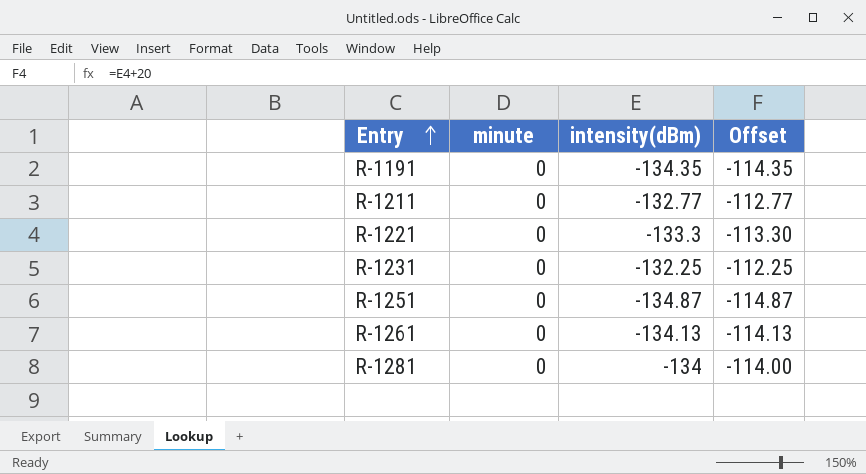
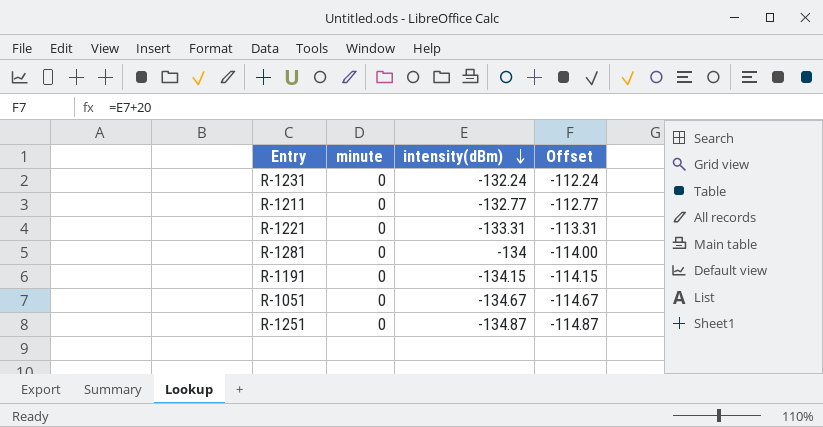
row order: Entry ascending -> intensity(dBm) descending
row R-1261: 0 | -134.13 | -114.13 -> none
R-1231 | intensity(dBm): -132.25 -> -132.24
R-1231 | Offset: -112.25 -> -112.24
R-1221 | intensity(dBm): -133.3 -> -133.31
R-1221 | Offset: -113.30 -> -113.31
R-1191 | intensity(dBm): -134.35 -> -134.15
R-1191 | Offset: -114.35 -> -114.15
row R-1051: none -> 0 | -134.67 | -114.67

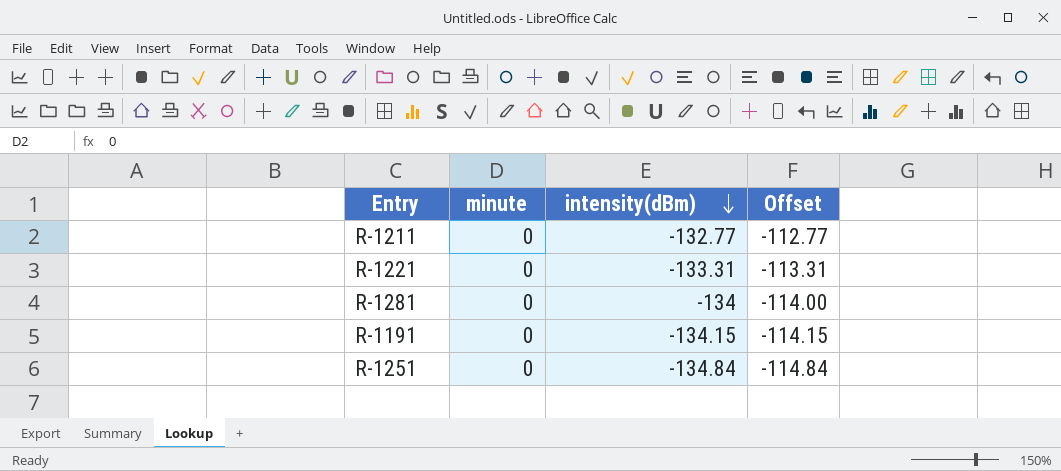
row R-1231: 0 | -132.24 | -112.24 -> none
row R-1051: 0 | -134.67 | -114.67 -> none
R-1251 | intensity(dBm): -134.87 -> -134.84
R-1251 | Offset: -114.87 -> -114.84

